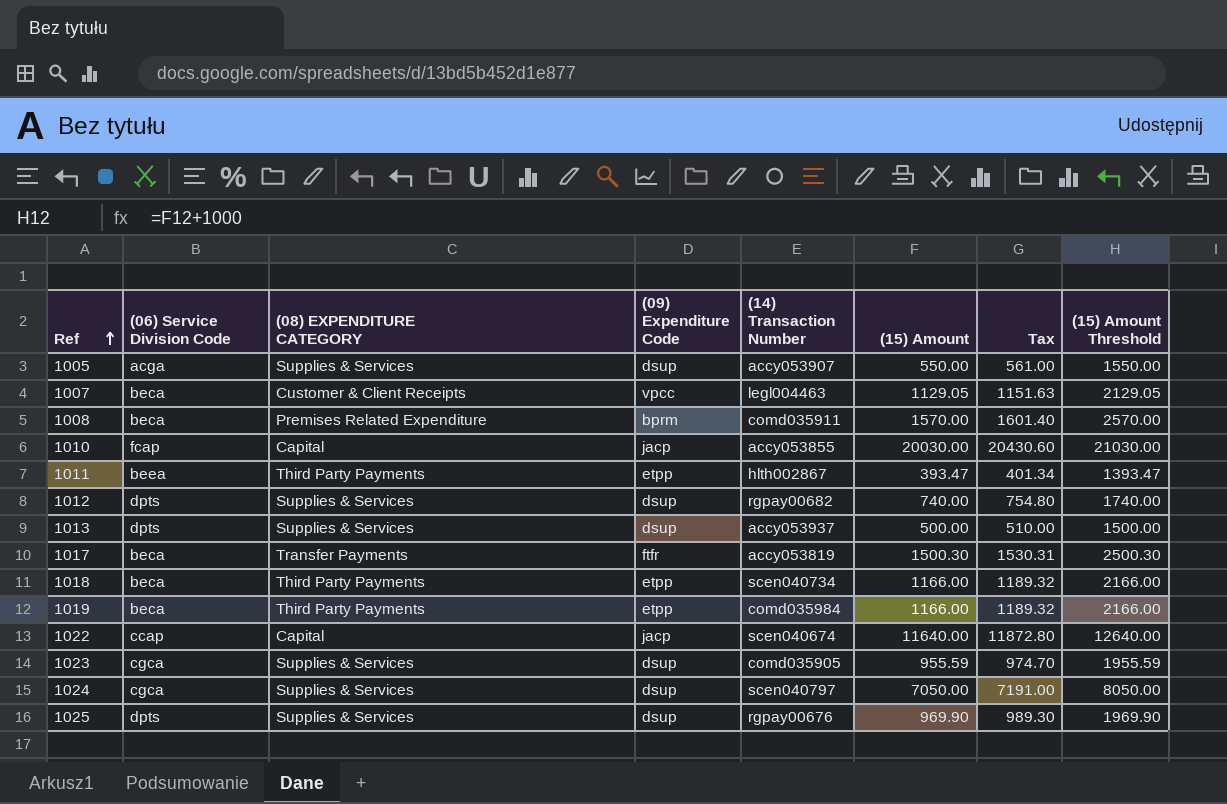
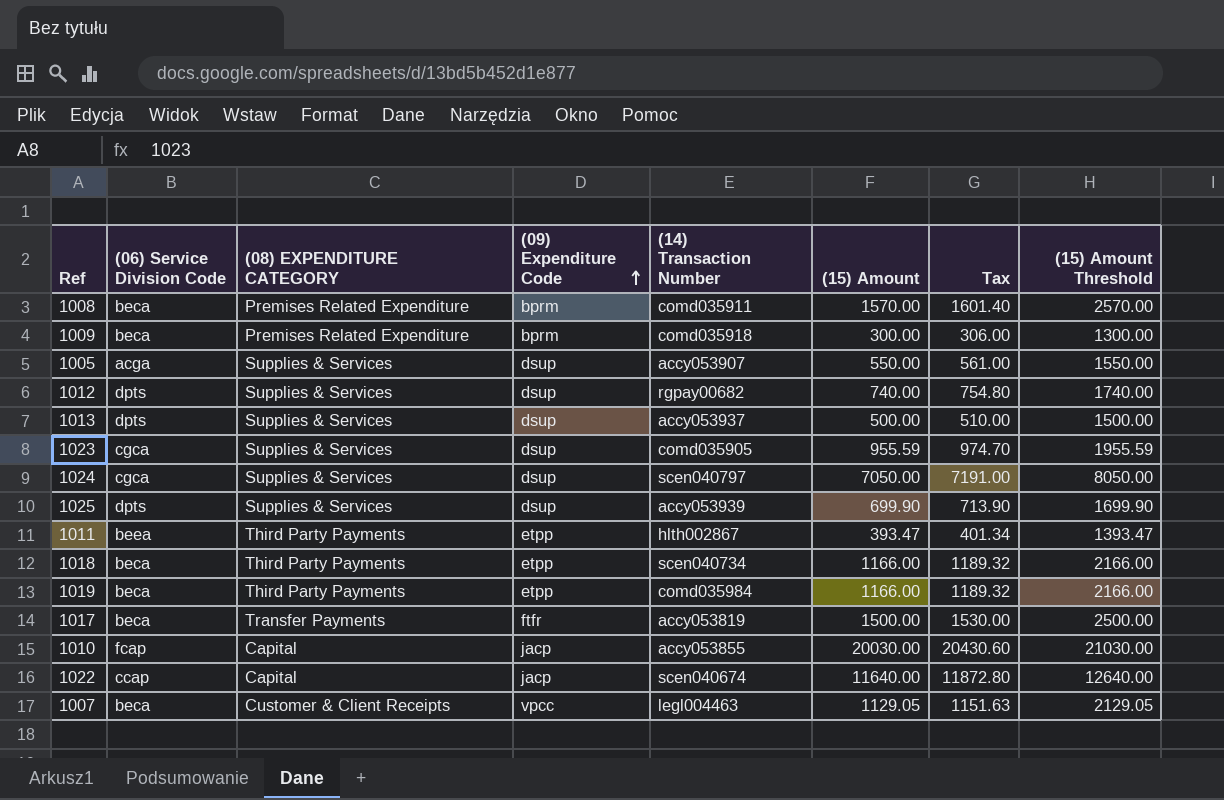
row order: Ref ascending -> (09) Expenditure Code ascending
row 1009: none -> beca | Premises Related Expenditure | bprm | comd035918 | 300.00 | 306.00 | 1300.00
1025 | (14) Transaction Number: rgpay00676 -> accy053939
1025 | (15) Amount: 969.90 -> 699.90
1025 | Tax: 989.30 -> 713.90
1025 | (15) Amount Threshold: 1969.90 -> 1699.90
1017 | (15) Amount: 1500.30 -> 1500.00
1017 | Tax: 1530.31 -> 1530.00
1017 | (15) Amount Threshold: 2500.30 -> 2500.00

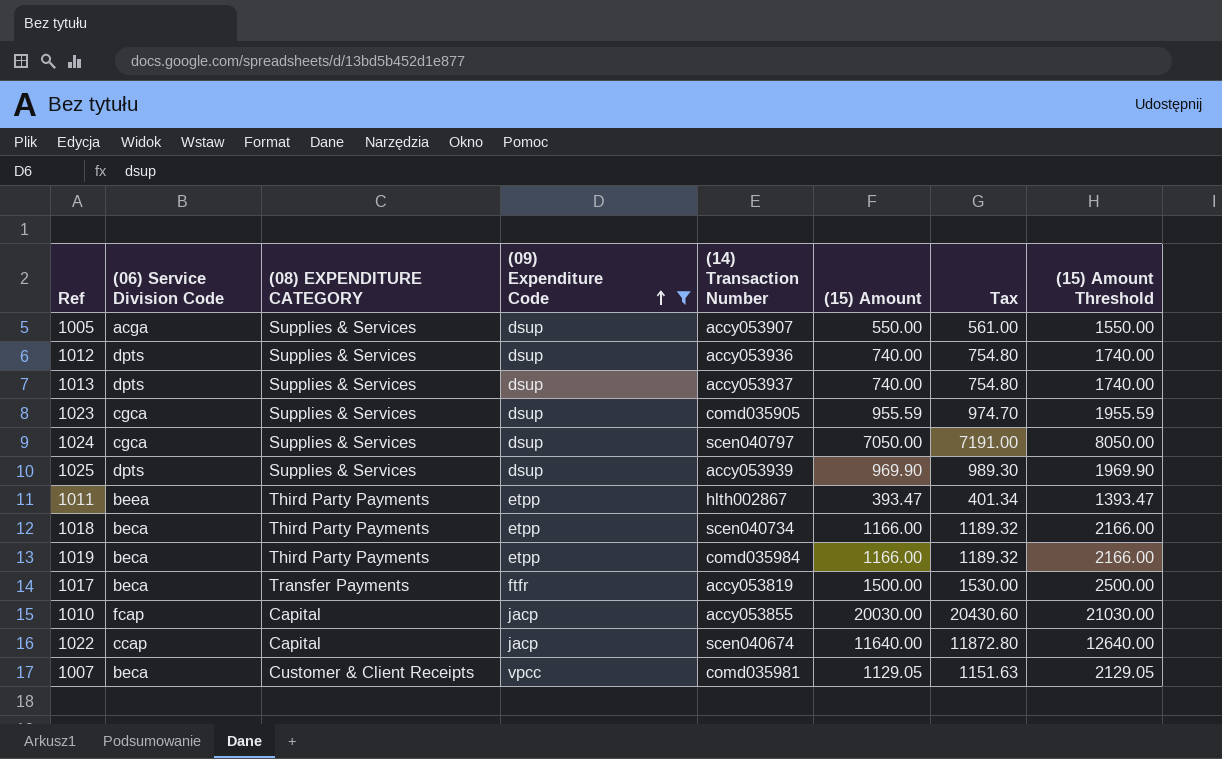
filter: none -> (09) Expenditure Code != bprm
1012 | (14) Transaction Number: rgpay00682 -> accy053936
1013 | (15) Amount: 500.00 -> 740.00
1013 | Tax: 510.00 -> 754.80
1013 | (15) Amount Threshold: 1500.00 -> 1740.00
1025 | (15) Amount: 699.90 -> 969.90
1025 | Tax: 713.90 -> 989.30
1025 | (15) Amount Threshold: 1699.90 -> 1969.90
1007 | (14) Transaction Number: legl004463 -> comd035981

